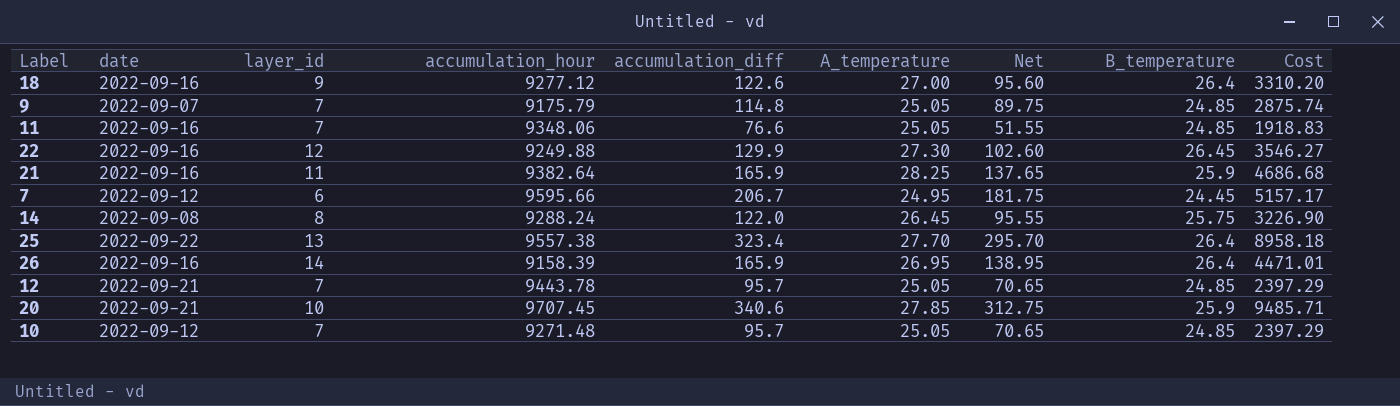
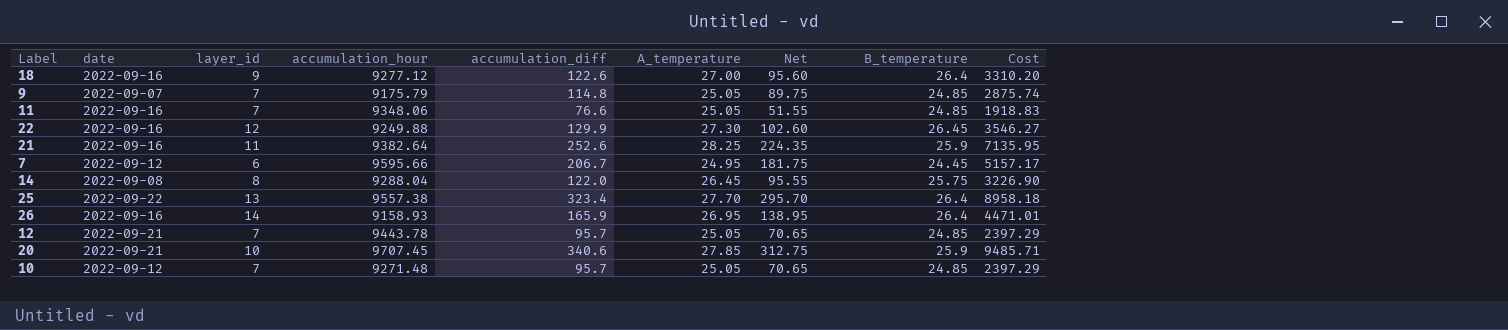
21 | accumulation_diff: 165.9 -> 252.6
21 | Net: 137.65 -> 224.35
21 | Cost: 4686.68 -> 7135.95
14 | accumulation_hour: 9288.24 -> 9288.04
26 | accumulation_hour: 9158.39 -> 9158.93

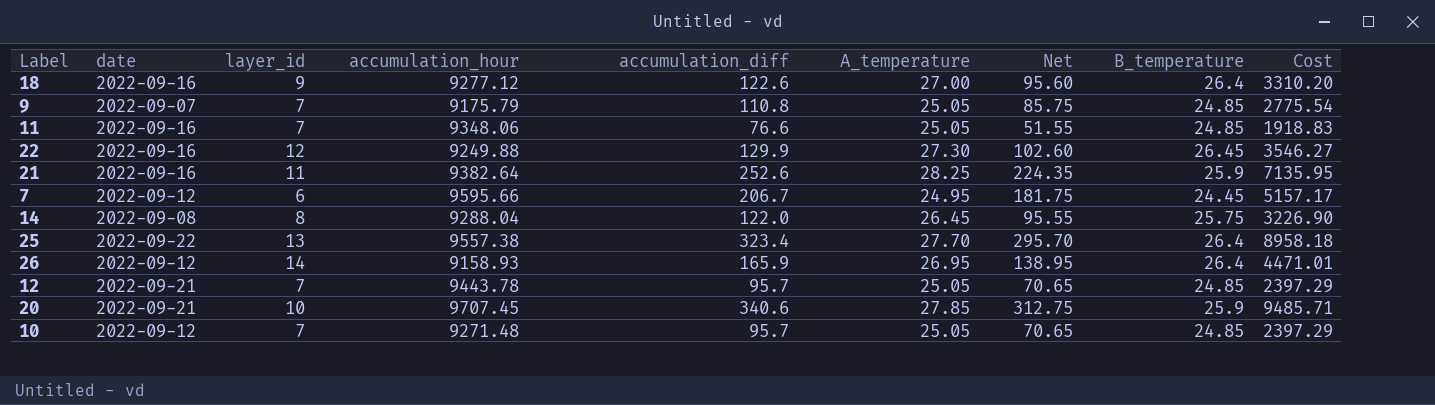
9 | accumulation_diff: 114.8 -> 110.8
9 | Net: 89.75 -> 85.75
9 | Cost: 2875.74 -> 2775.54
26 | date: 2022-09-16 -> 2022-09-12

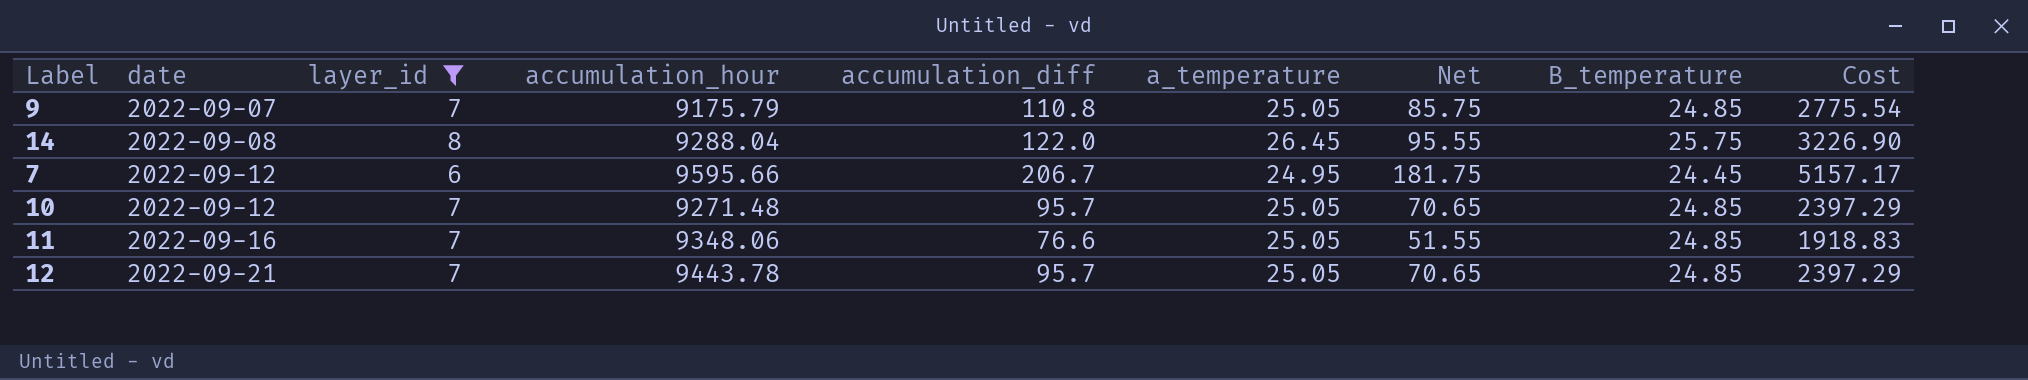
filter: none -> layer_id <= 8
row order: none -> date ascending
column name: A_temperature -> a_temperature

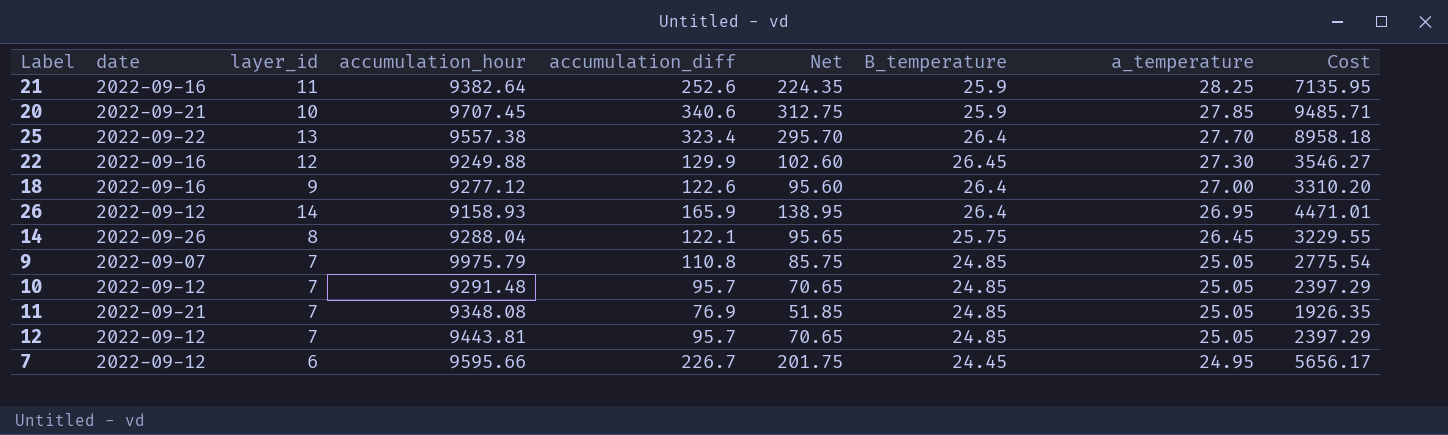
filter: layer_id <= 8 -> none
row order: date ascending -> a_temperature descending
column a_temperature | position: 6 -> 8
14 | date: 2022-09-08 -> 2022-09-26
14 | accumulation_diff: 122.0 -> 122.1
14 | Net: 95.55 -> 95.65
14 | Cost: 3226.90 -> 3229.55
9 | accumulation_hour: 9175.79 -> 9975.79
10 | accumulation_hour: 9271.48 -> 9291.48
11 | date: 2022-09-16 -> 2022-09-21
11 | accumulation_hour: 9348.06 -> 9348.08
11 | accumulation_diff: 76.6 -> 76.9
11 | Net: 51.55 -> 51.85
11 | Cost: 1918.83 -> 1926.35
12 | date: 2022-09-21 -> 2022-09-12
12 | accumulation_hour: 9443.78 -> 9443.81
7 | accumulation_diff: 206.7 -> 226.7
7 | Net: 181.75 -> 201.75
7 | Cost: 5157.17 -> 5656.17

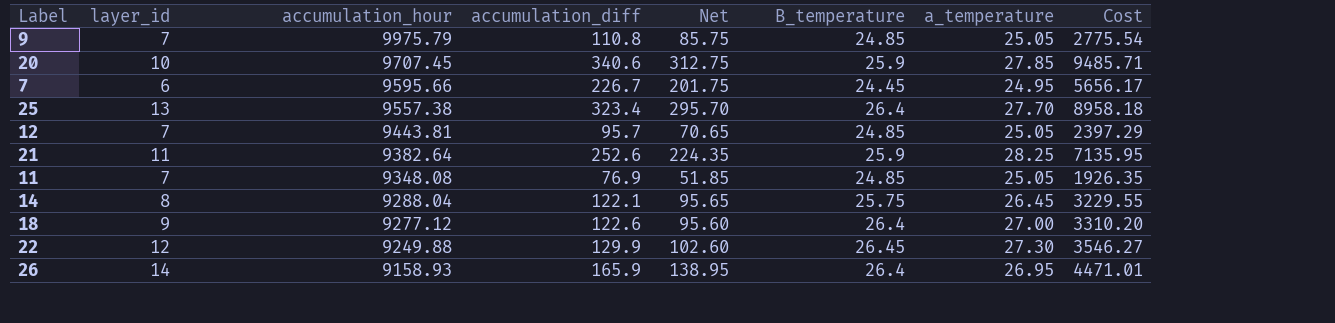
row order: a_temperature descending -> accumulation_hour descending
column date | position: 2 -> none
row 10: 2022-09-12 | 7 | 9291.48 | 95.7 | 70.65 | 24.85 | 25.05 | 2397.29 -> none

